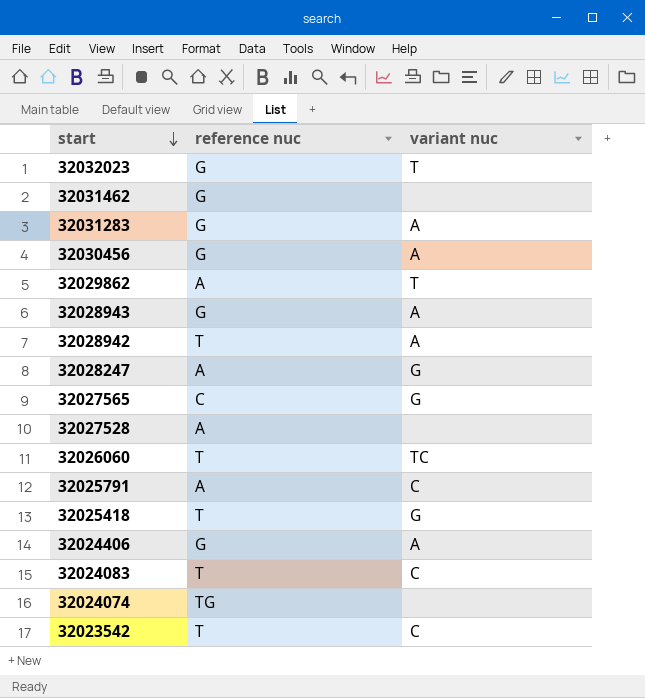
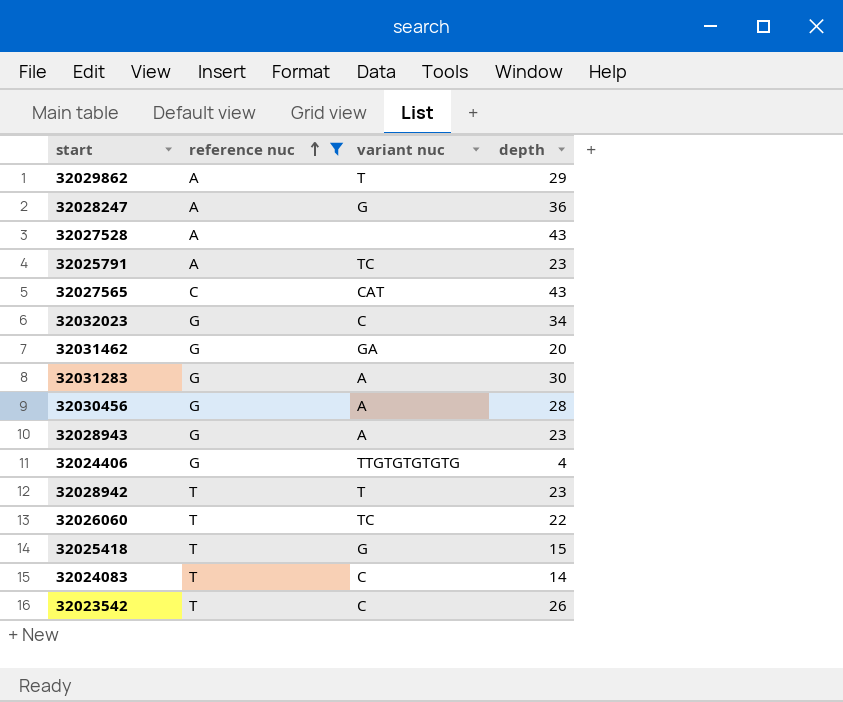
filter: none -> reference nuc != TG
row order: start descending -> reference nuc ascending
column depth | position: none -> 4
32025791 | variant nuc: C -> TC
32027565 | variant nuc: G -> CAT
32032023 | variant nuc: T -> C
32031462 | variant nuc: none -> GA
32024406 | variant nuc: A -> TTGTGTGTGTG
32028942 | variant nuc: A -> T

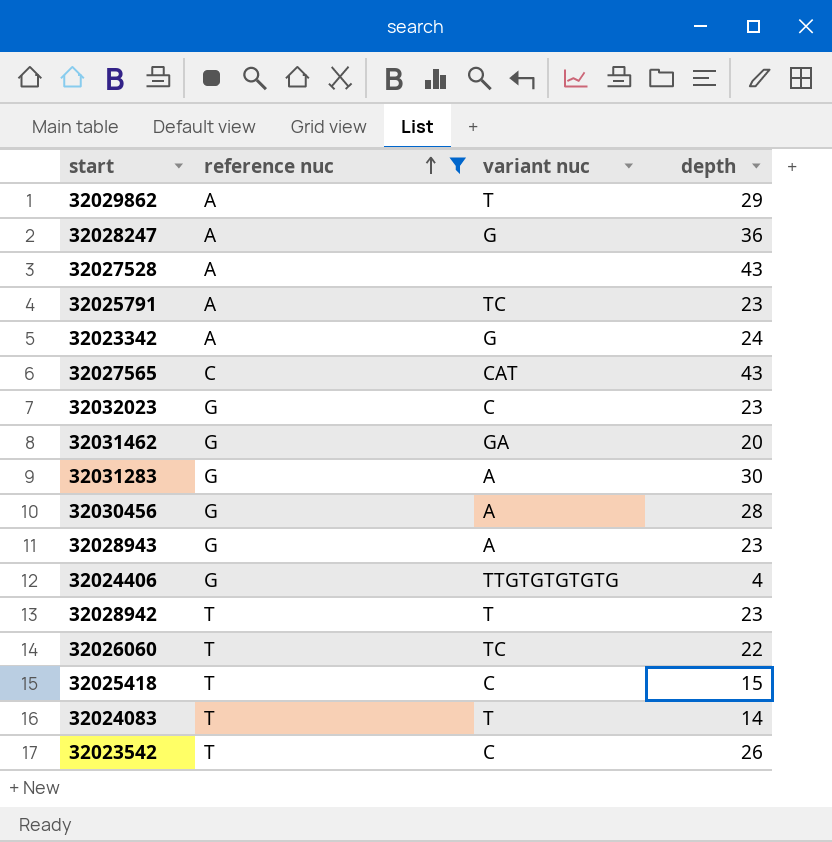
row 32023342: none -> A | G | 24
32032023 | depth: 34 -> 23
32025418 | variant nuc: G -> C
32024083 | variant nuc: C -> T

